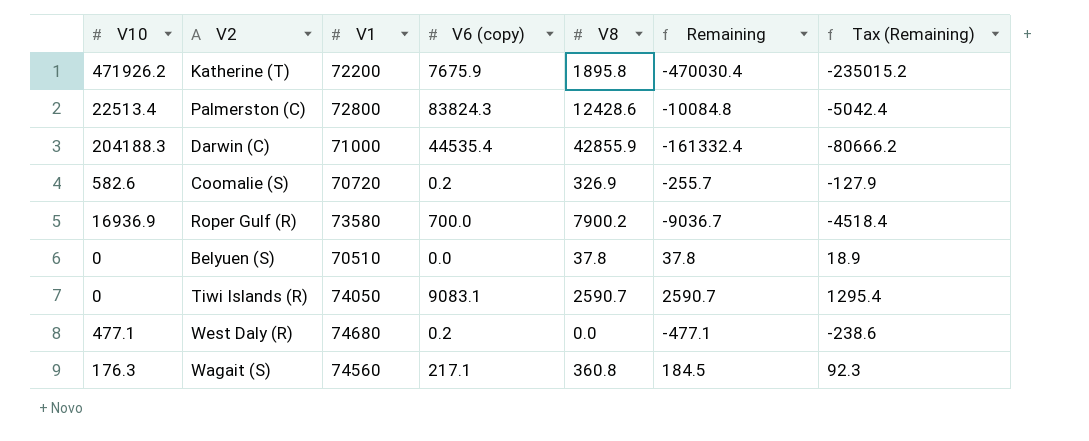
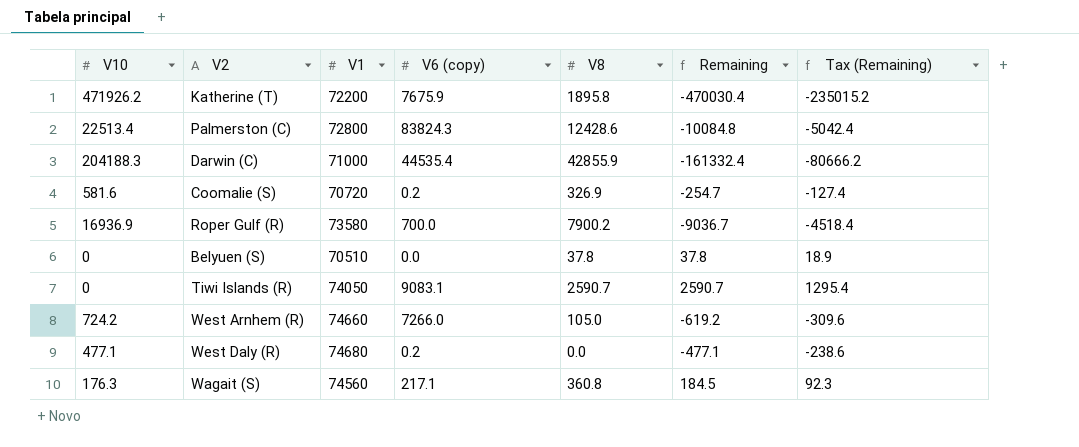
Coomalie (S) | V10: 582.6 -> 581.6
Coomalie (S) | Remaining: -255.7 -> -254.7
Coomalie (S) | Tax (Remaining): -127.9 -> -127.4
row West Arnhem (R): none -> 724.2 | 74660 | 7266.0 | 105.0 | -619.2 | -309.6

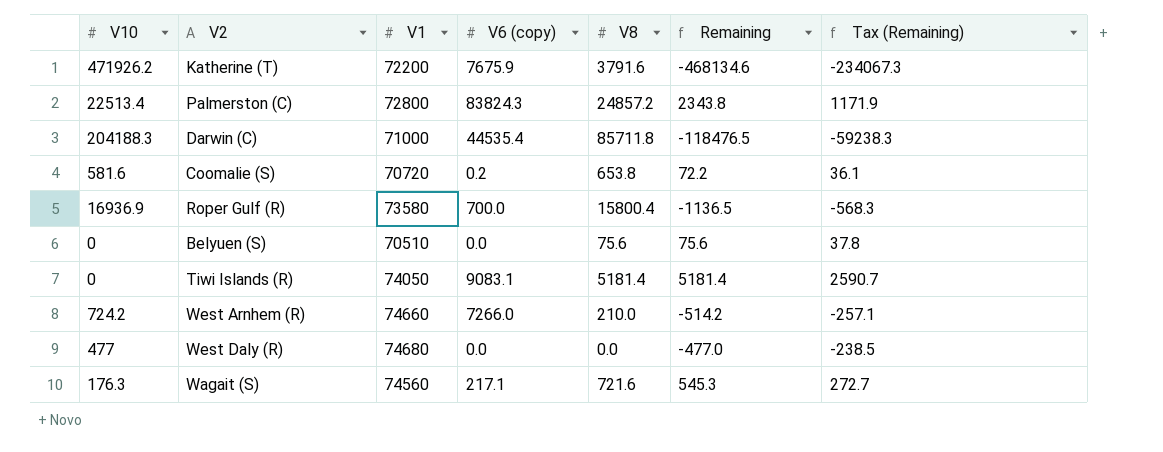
Katherine (T) | V8: 1895.8 -> 3791.6
Katherine (T) | Remaining: -470030.4 -> -468134.6
Katherine (T) | Tax (Remaining): -235015.2 -> -234067.3
Palmerston (C) | V8: 12428.6 -> 24857.2
Palmerston (C) | Remaining: -10084.8 -> 2343.8
Palmerston (C) | Tax (Remaining): -5042.4 -> 1171.9
Darwin (C) | V8: 42855.9 -> 85711.8
Darwin (C) | Remaining: -161332.4 -> -118476.5
Darwin (C) | Tax (Remaining): -80666.2 -> -59238.3
Coomalie (S) | V8: 326.9 -> 653.8
Coomalie (S) | Remaining: -254.7 -> 72.2
Coomalie (S) | Tax (Remaining): -127.4 -> 36.1
Roper Gulf (R) | V8: 7900.2 -> 15800.4
Roper Gulf (R) | Remaining: -9036.7 -> -1136.5
Roper Gulf (R) | Tax (Remaining): -4518.4 -> -568.3
Belyuen (S) | V8: 37.8 -> 75.6
Belyuen (S) | Remaining: 37.8 -> 75.6
Belyuen (S) | Tax (Remaining): 18.9 -> 37.8
Tiwi Islands (R) | V8: 2590.7 -> 5181.4
Tiwi Islands (R) | Remaining: 2590.7 -> 5181.4
Tiwi Islands (R) | Tax (Remaining): 1295.4 -> 2590.7
West Arnhem (R) | V8: 105.0 -> 210.0
West Arnhem (R) | Remaining: -619.2 -> -514.2
West Arnhem (R) | Tax (Remaining): -309.6 -> -257.1
West Daly (R) | V10: 477.1 -> 477
West Daly (R) | V6 (copy): 0.2 -> 0.0
West Daly (R) | Remaining: -477.1 -> -477.0
West Daly (R) | Tax (Remaining): -238.6 -> -238.5
Wagait (S) | V8: 360.8 -> 721.6
Wagait (S) | Remaining: 184.5 -> 545.3
Wagait (S) | Tax (Remaining): 92.3 -> 272.7

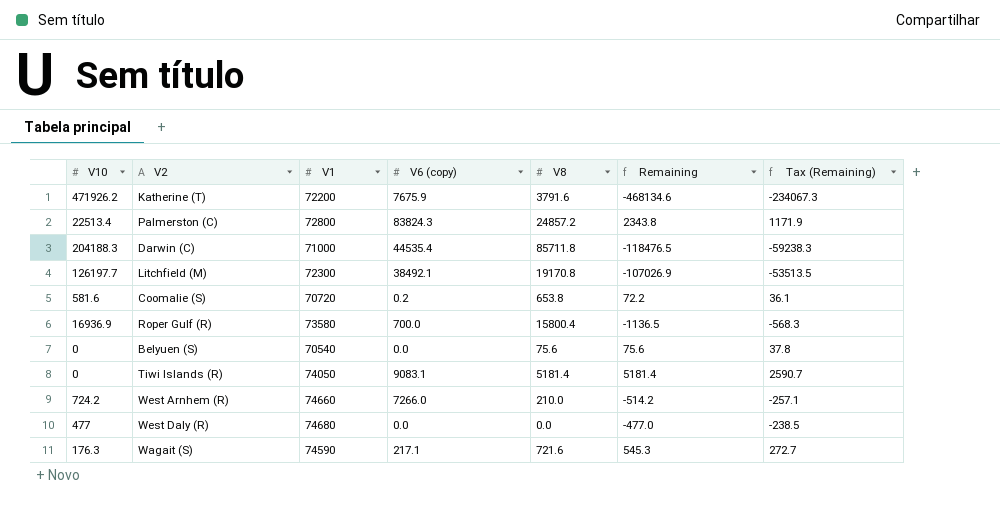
row Litchfield (M): none -> 126197.7 | 72300 | 38492.1 | 19170.8 | -107026.9 | -53513.5
Belyuen (S) | V1: 70510 -> 70540
Wagait (S) | V1: 74560 -> 74590

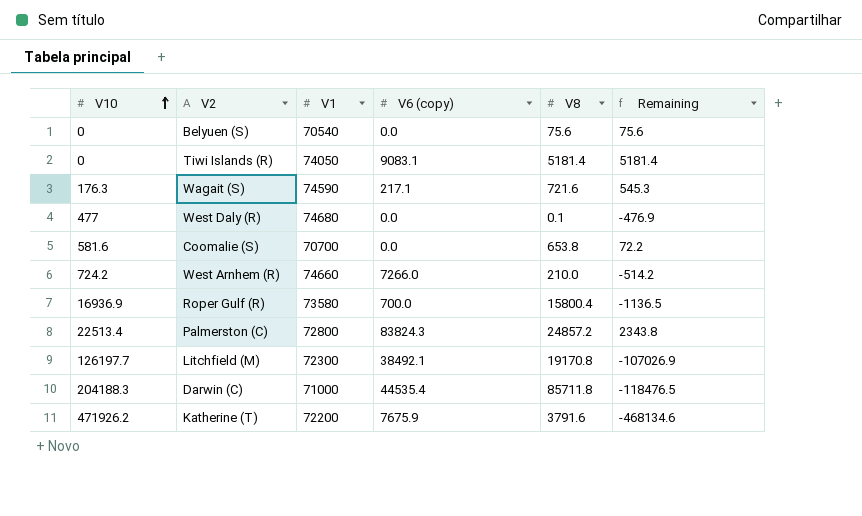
row order: none -> V10 ascending
column Tax (Remaining) | formula: [Remaining] * 0.5 -> none
West Daly (R) | V8: 0.0 -> 0.1
West Daly (R) | Remaining: -477.0 -> -476.9
Coomalie (S) | V1: 70720 -> 70700
Coomalie (S) | V6 (copy): 0.2 -> 0.0

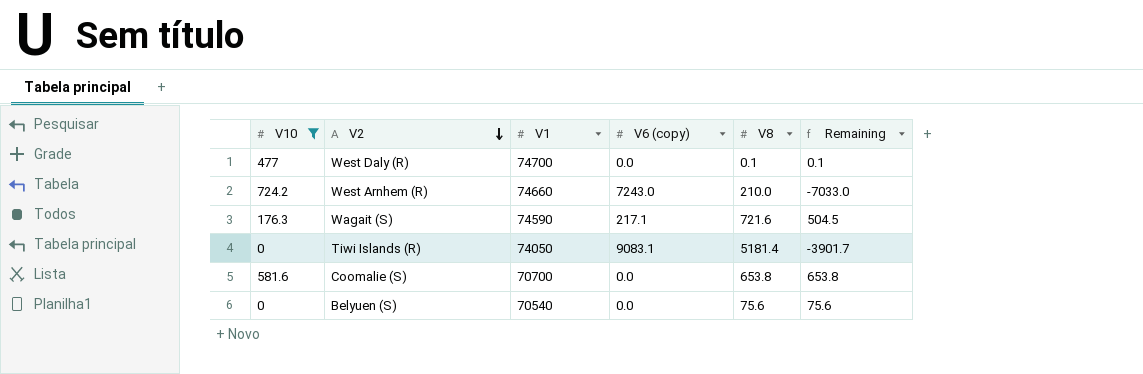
filter: none -> V10 <= 724.2
row order: V10 ascending -> V2 descending
column Remaining | formula: [V8] - [V10] -> [V8] - [V6 (copy)]
West Daly (R) | V1: 74680 -> 74700
West Arnhem (R) | V6 (copy): 7266.0 -> 7243.0

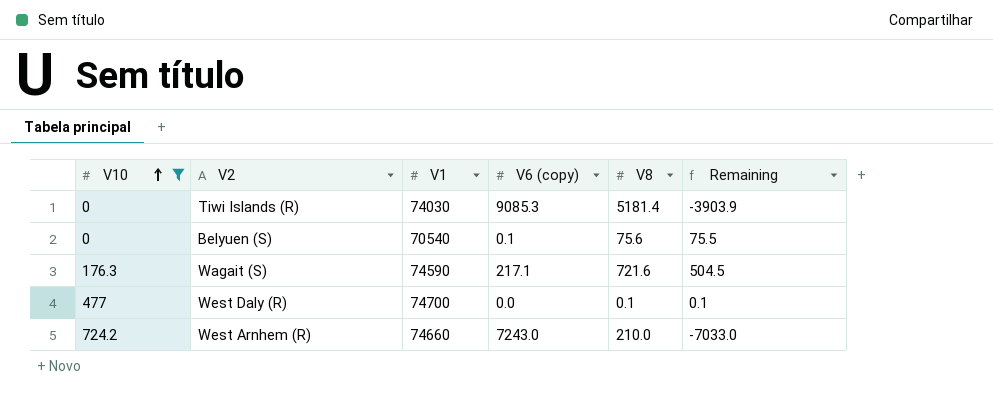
row order: V2 descending -> V10 ascending
row Coomalie (S): 581.6 | 70700 | 0.0 | 653.8 | 653.8 -> none
Tiwi Islands (R) | V1: 74050 -> 74030
Tiwi Islands (R) | V6 (copy): 9083.1 -> 9085.3
Tiwi Islands (R) | Remaining: -3901.7 -> -3903.9
Belyuen (S) | V6 (copy): 0.0 -> 0.1
Belyuen (S) | Remaining: 75.6 -> 75.5

